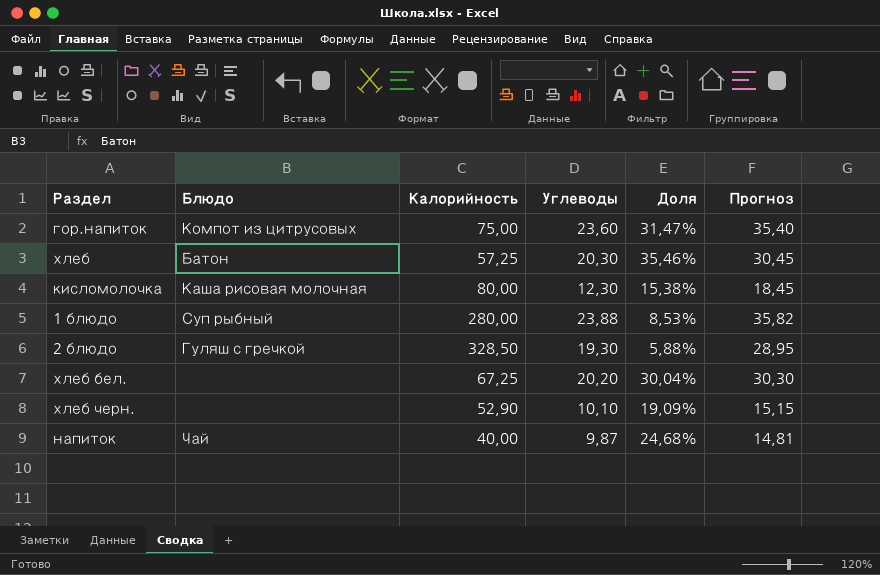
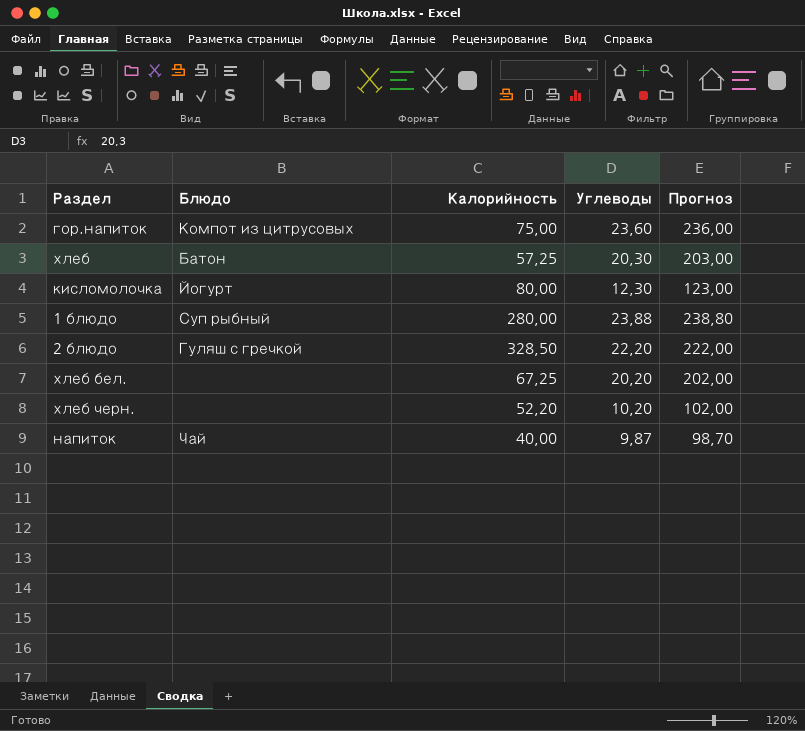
column Доля | formula: [Углеводы] / [Калорийность] -> none
column Прогноз | formula: [Углеводы] * 1,5 -> [Углеводы] * 10
кисломолочка | Блюдо: Каша рисовая молочная -> Йогурт
2 блюдо | Углеводы: 19,30 -> 22,20
хлеб черн. | Калорийность: 52,90 -> 52,20
хлеб черн. | Углеводы: 10,10 -> 10,20

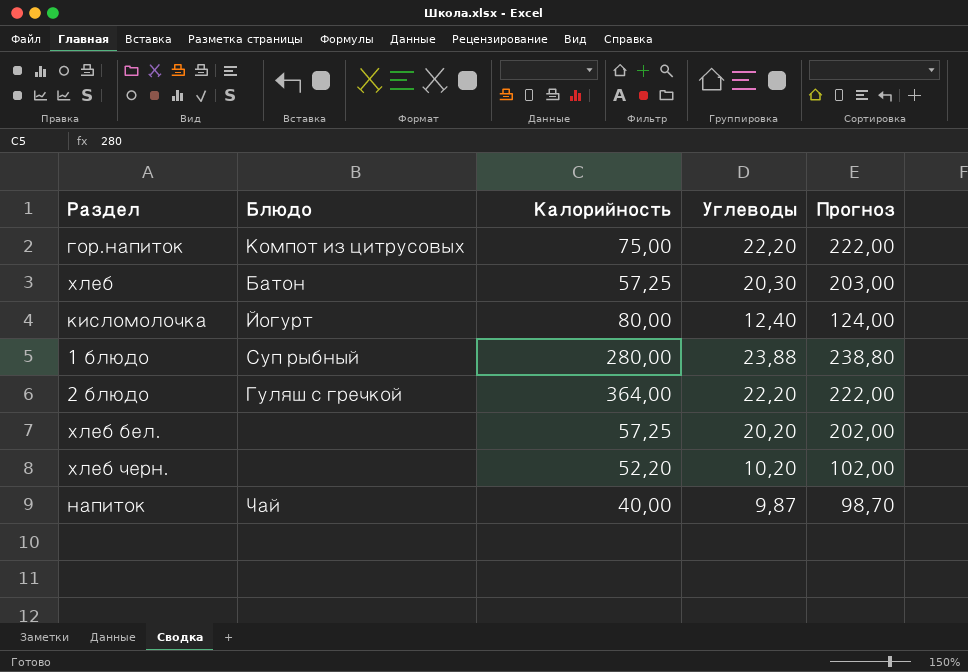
гор.напиток | Углеводы: 23,60 -> 22,20
гор.напиток | Прогноз: 236,00 -> 222,00
кисломолочка | Углеводы: 12,30 -> 12,40
кисломолочка | Прогноз: 123,00 -> 124,00
2 блюдо | Калорийность: 328,50 -> 364,00
хлеб бел. | Калорийность: 67,25 -> 57,25

